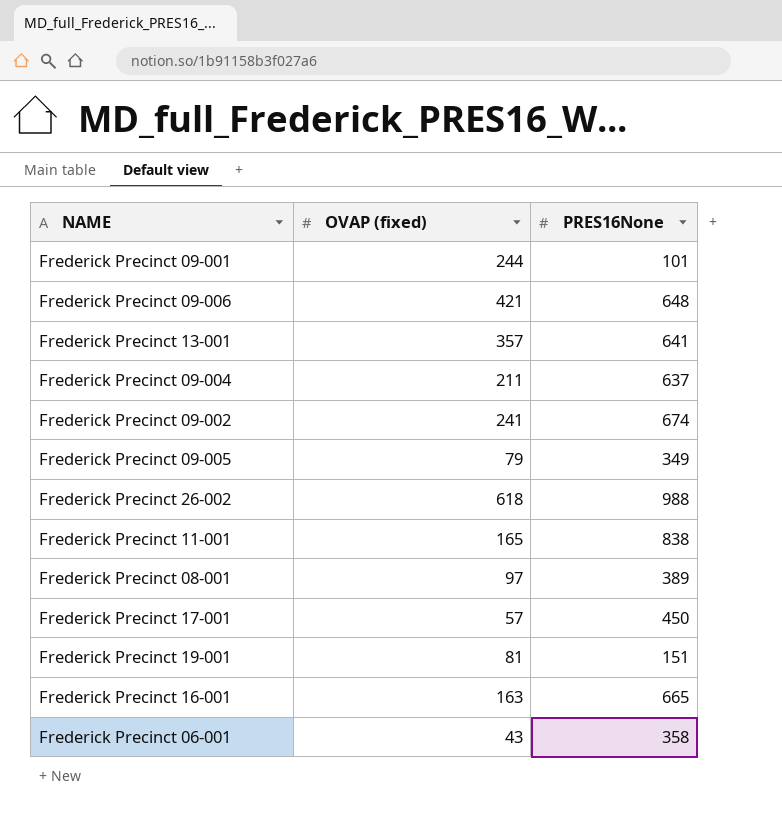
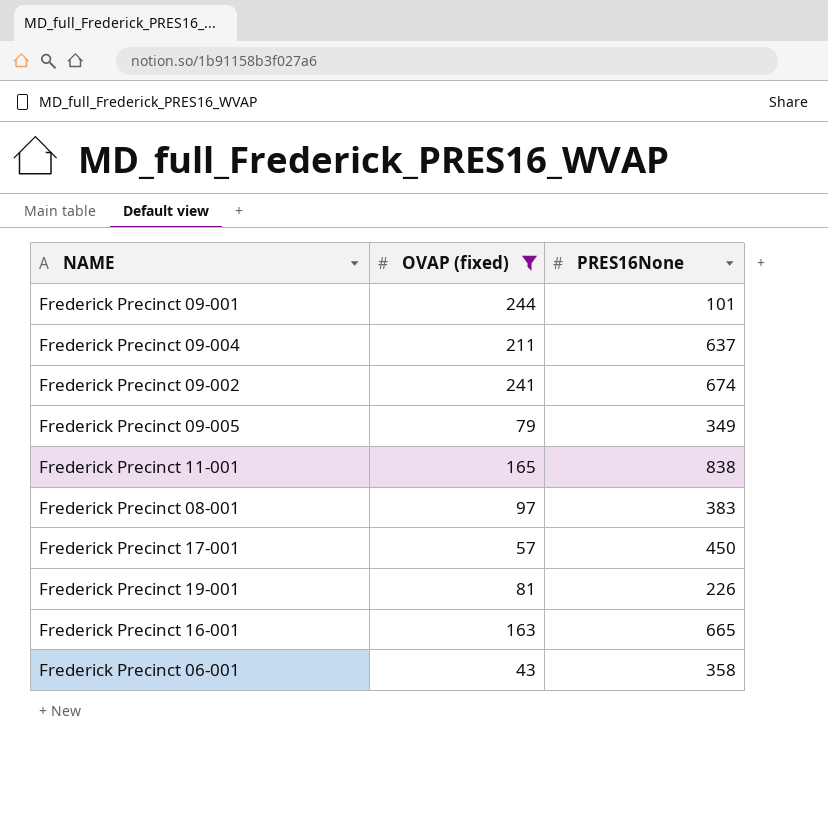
filter: none -> OVAP (fixed) <= 244
Frederick Precinct 08-001 | PRES16None: 389 -> 383
Frederick Precinct 19-001 | PRES16None: 151 -> 226

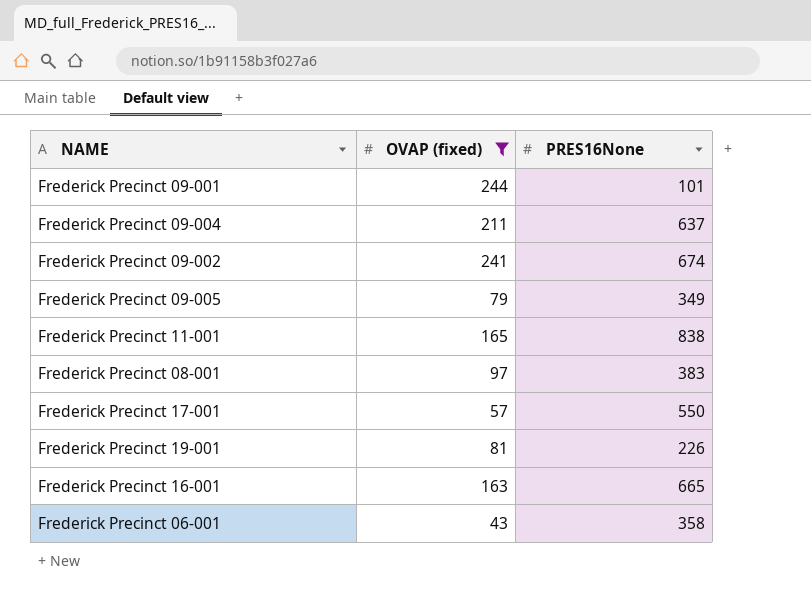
Frederick Precinct 17-001 | PRES16None: 450 -> 550

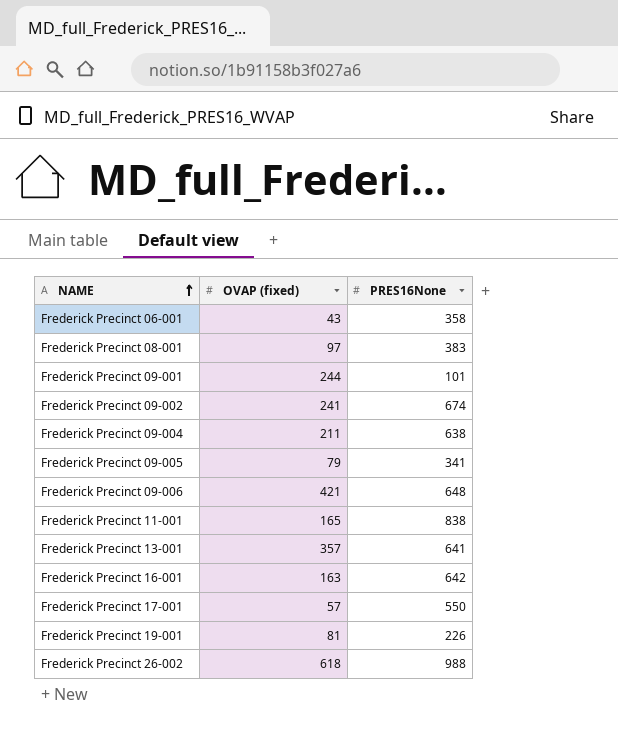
filter: OVAP (fixed) <= 244 -> none
row order: none -> NAME ascending
Frederick Precinct 09-004 | PRES16None: 637 -> 638
Frederick Precinct 09-005 | PRES16None: 349 -> 341
Frederick Precinct 16-001 | PRES16None: 665 -> 642

